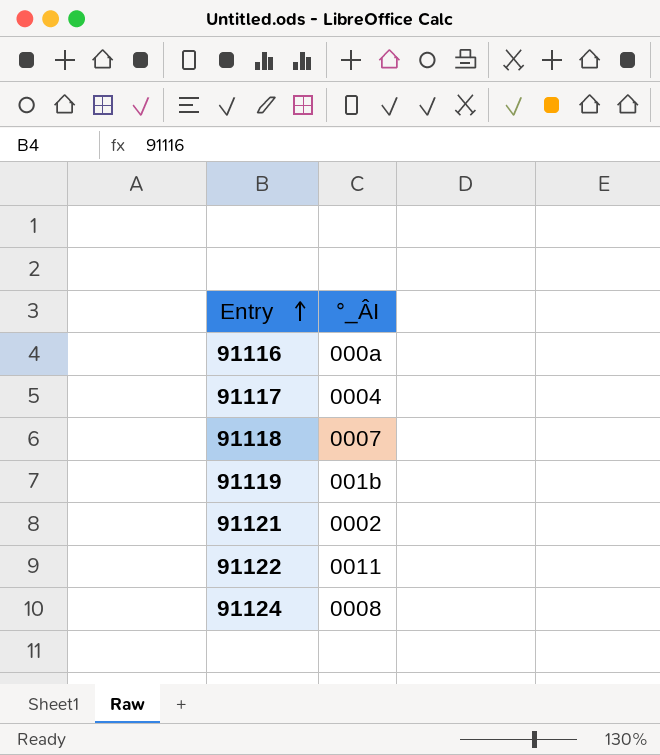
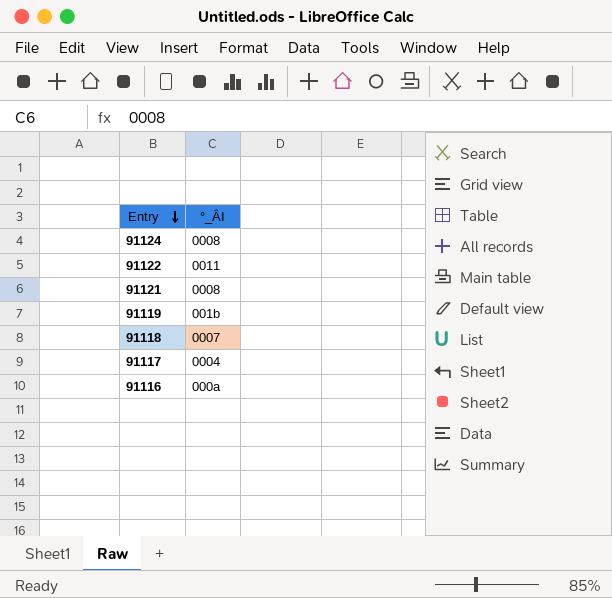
row order: Entry ascending -> Entry descending
91121 | °_ÂI: 0002 -> 0008

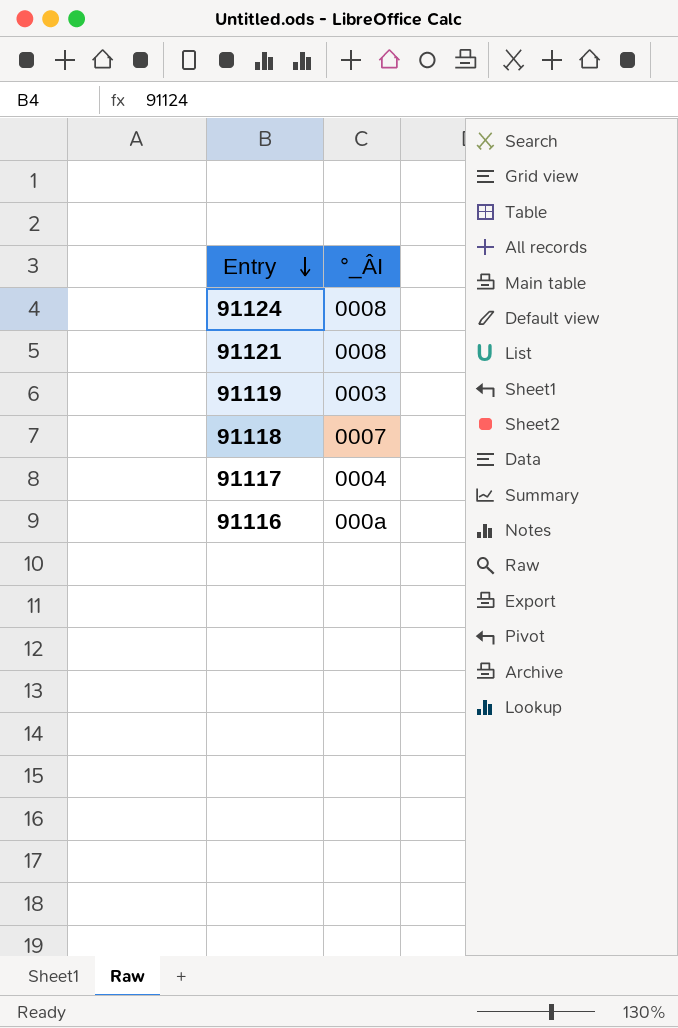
row 91122: 0011 -> none
91119 | °_ÂI: 001b -> 0003

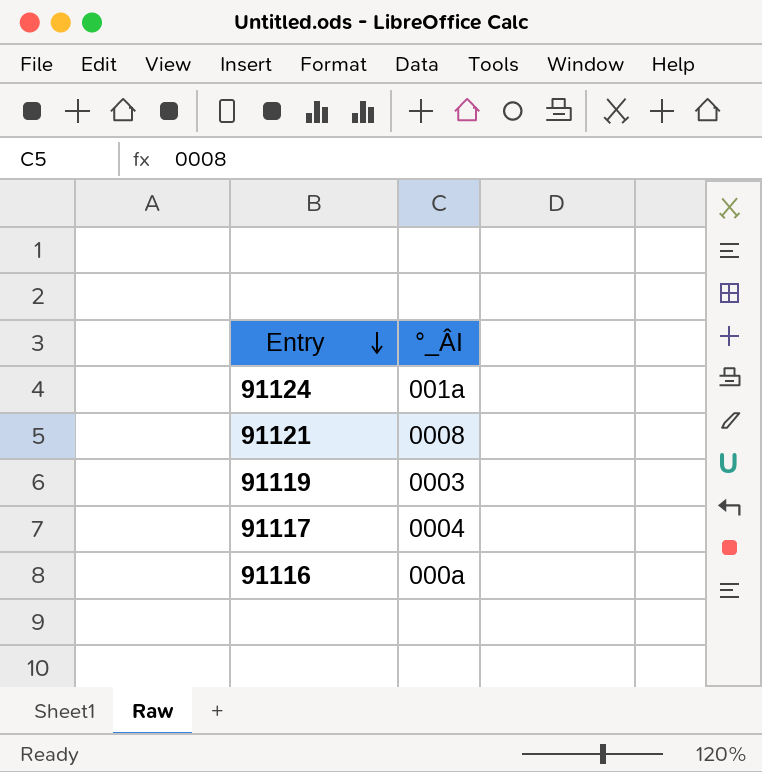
row 91118: 0007 -> none
91124 | °_ÂI: 0008 -> 001a

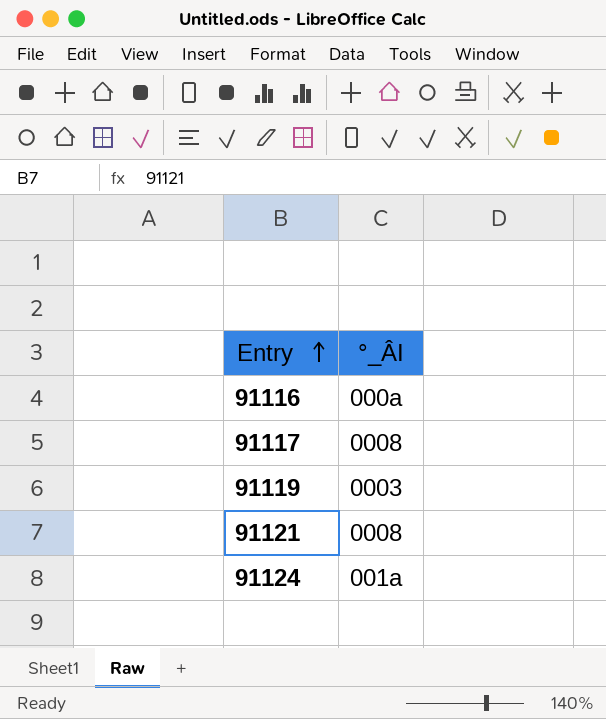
row order: Entry descending -> Entry ascending
91117 | °_ÂI: 0004 -> 0008

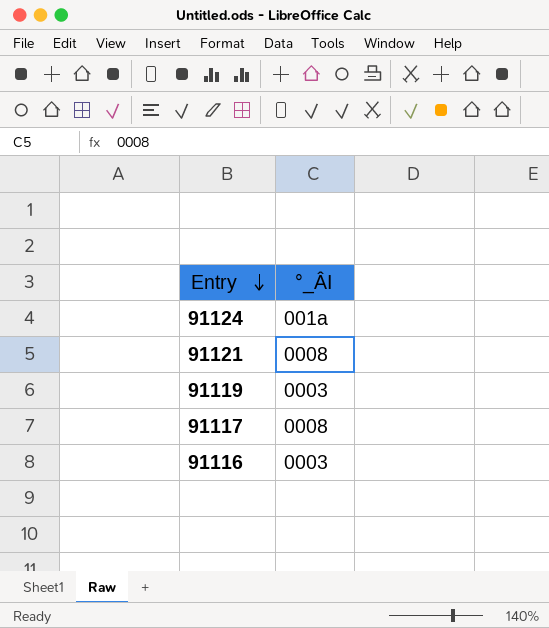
row order: Entry ascending -> Entry descending
91116 | °_ÂI: 000a -> 0003

